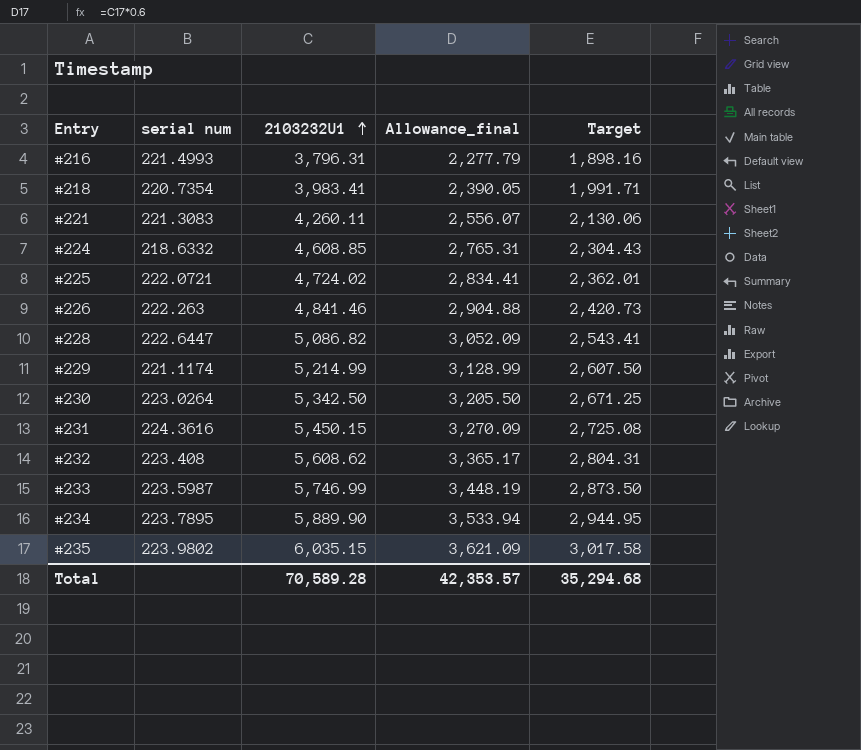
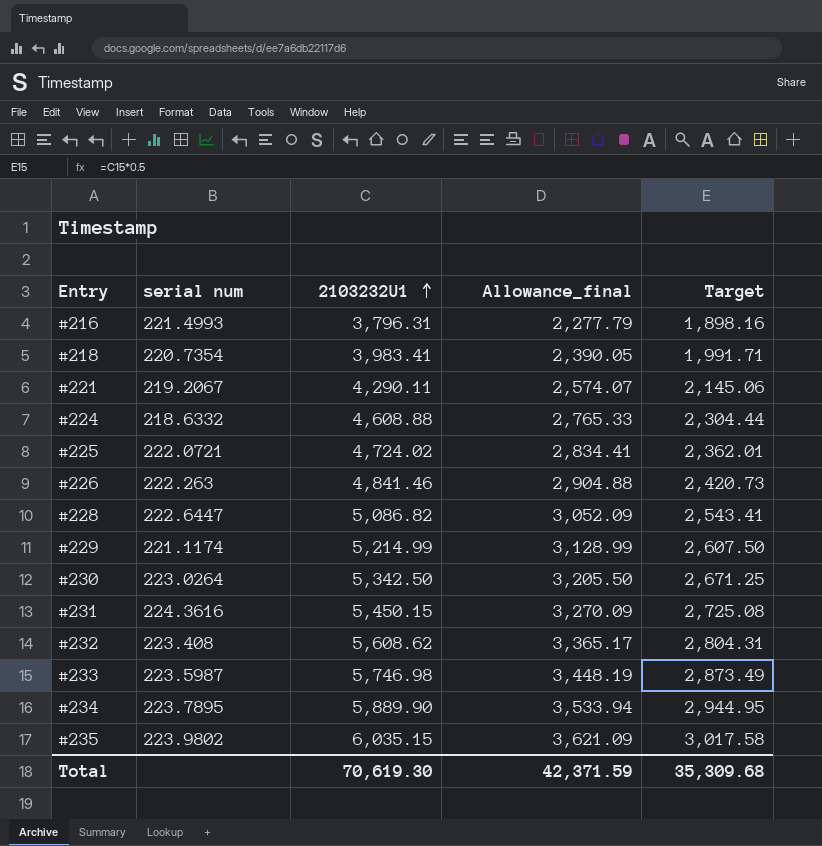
#221 | serial num: 221.3083 -> 219.2067
#221 | 2103232U1: 4,260.11 -> 4,290.11
#221 | Allowance_final: 2,556.07 -> 2,574.07
#221 | Target: 2,130.06 -> 2,145.06
#224 | 2103232U1: 4,608.85 -> 4,608.88
#224 | Allowance_final: 2,765.31 -> 2,765.33
#224 | Target: 2,304.43 -> 2,304.44
#233 | 2103232U1: 5,746.99 -> 5,746.98
#233 | Target: 2,873.50 -> 2,873.49
Total | 2103232U1: 70,589.28 -> 70,619.30
Total | Allowance_final: 42,353.57 -> 42,371.59
Total | Target: 35,294.68 -> 35,309.68

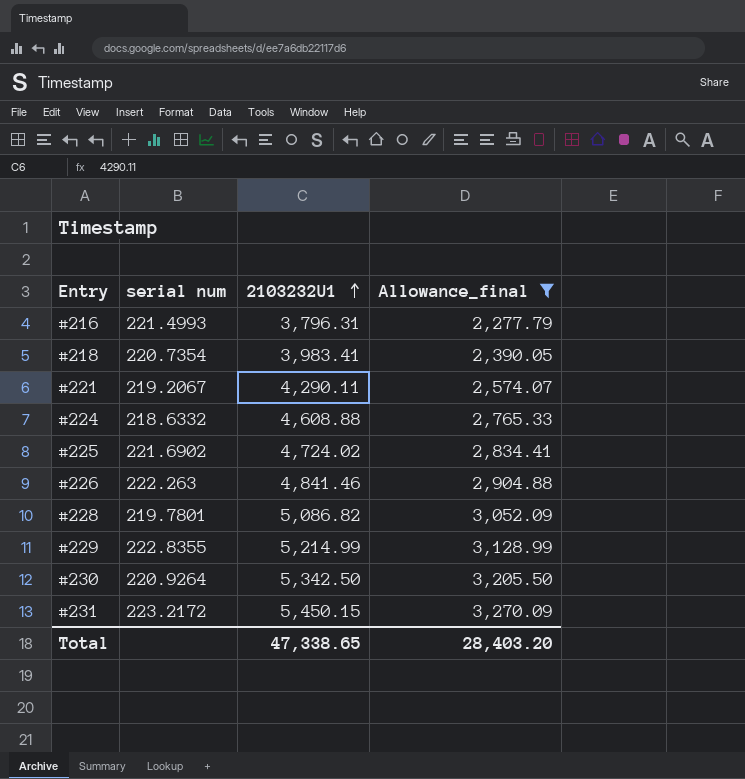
filter: none -> Allowance_final <= 3,270.09
column Target | formula: [2103232U1] * 0.5 -> none
#225 | serial num: 222.0721 -> 221.6902
#228 | serial num: 222.6447 -> 219.7801
#229 | serial num: 221.1174 -> 222.8355
#230 | serial num: 223.0264 -> 220.9264
#231 | serial num: 224.3616 -> 223.2172
Total | 2103232U1: 70,619.30 -> 47,338.65
Total | Allowance_final: 42,371.59 -> 28,403.20

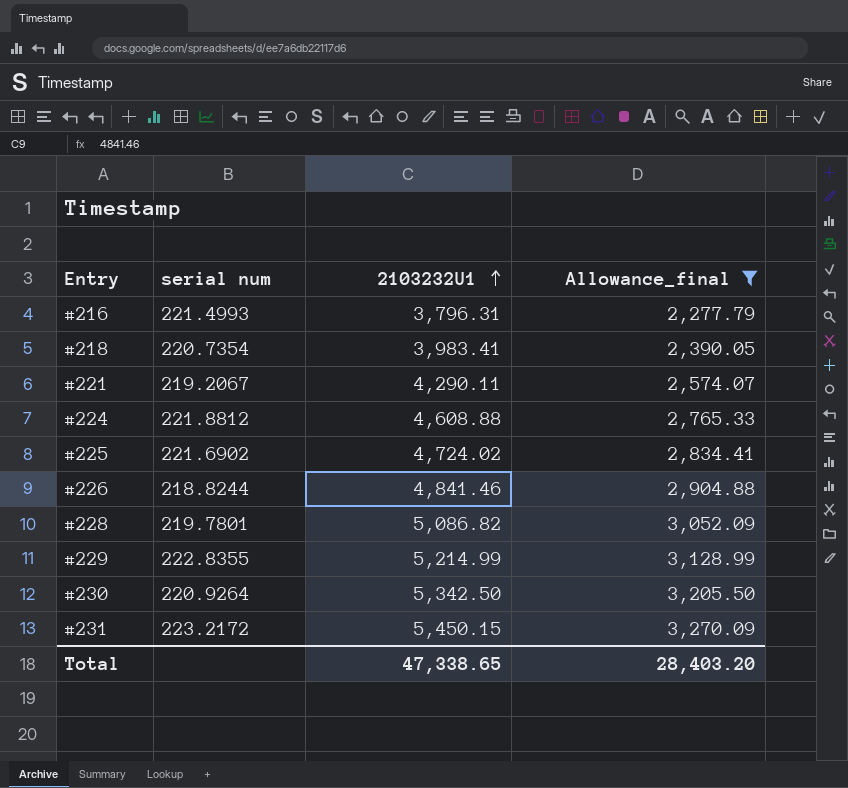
#224 | serial num: 218.6332 -> 221.8812
#226 | serial num: 222.263 -> 218.8244

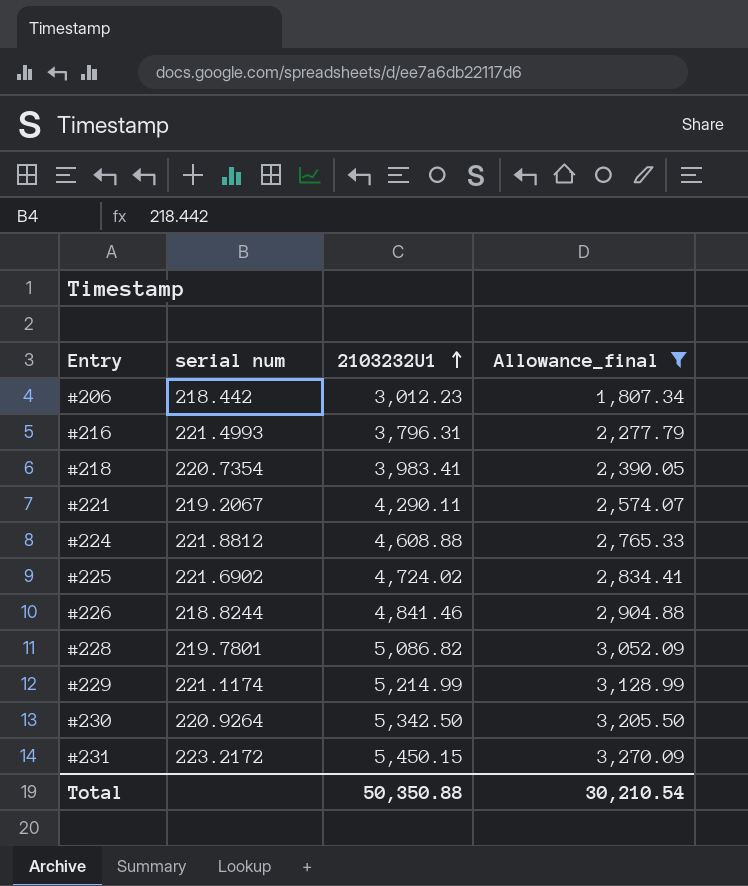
row #206: none -> 218.442 | 3,012.23 | 1,807.34
#229 | serial num: 222.8355 -> 221.1174
Total | 2103232U1: 47,338.65 -> 50,350.88
Total | Allowance_final: 28,403.20 -> 30,210.54

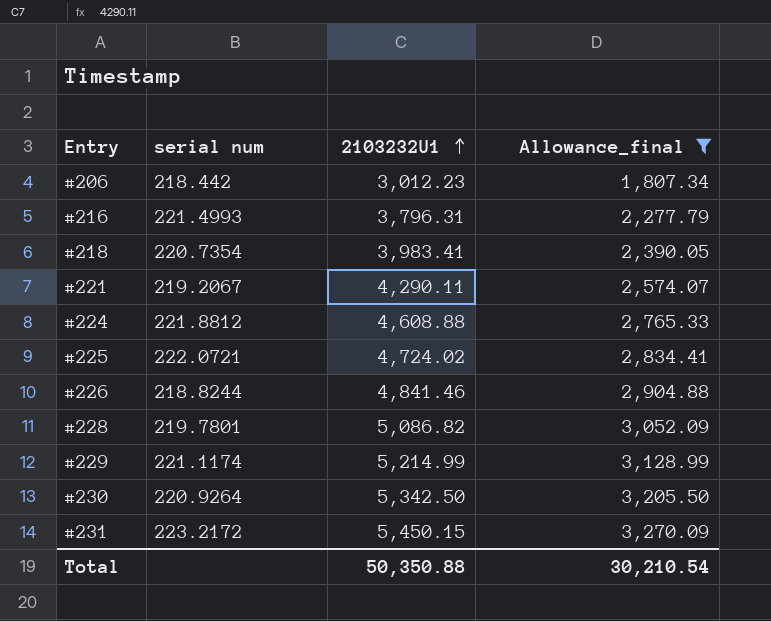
#225 | serial num: 221.6902 -> 222.0721

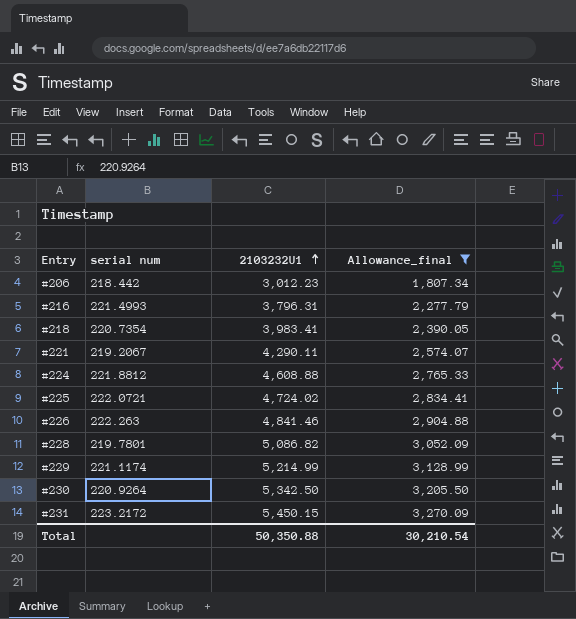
#226 | serial num: 218.8244 -> 222.263

